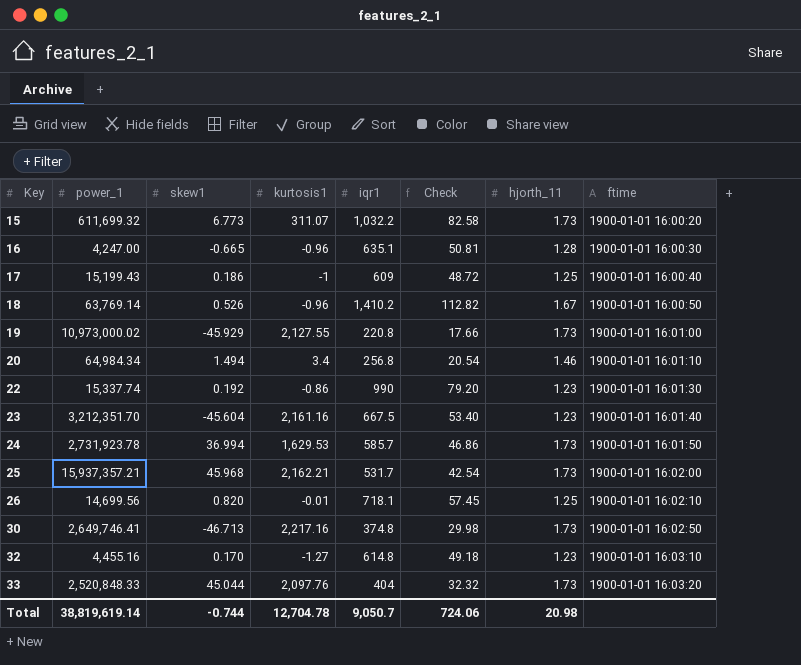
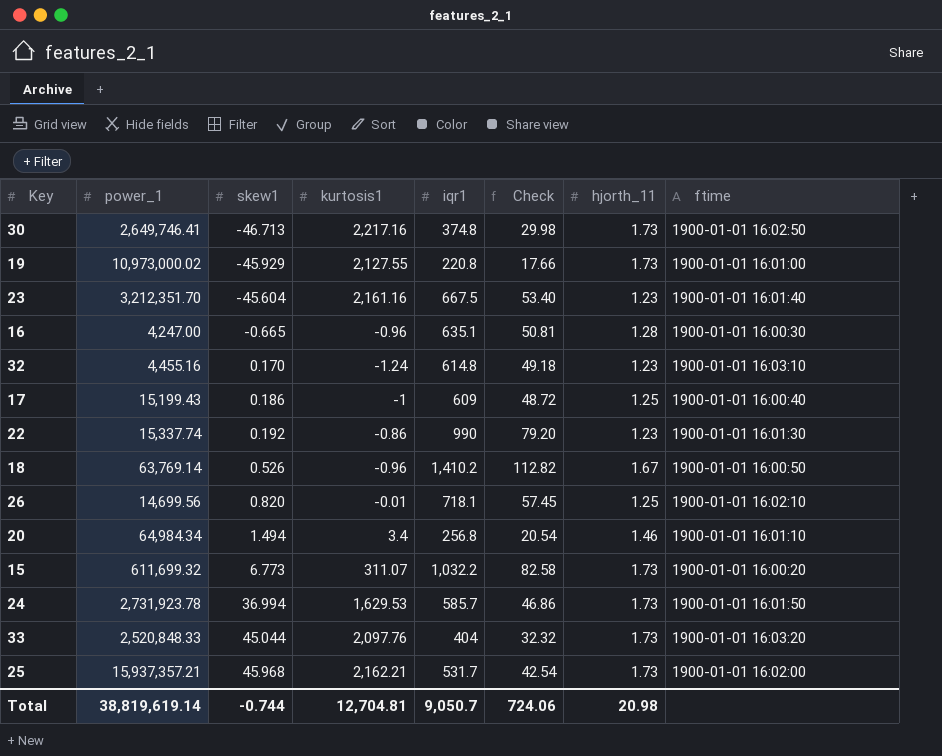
row order: Key ascending -> skew1 ascending
32 | kurtosis1: -1.27 -> -1.24
Total | kurtosis1: 12,704.78 -> 12,704.81

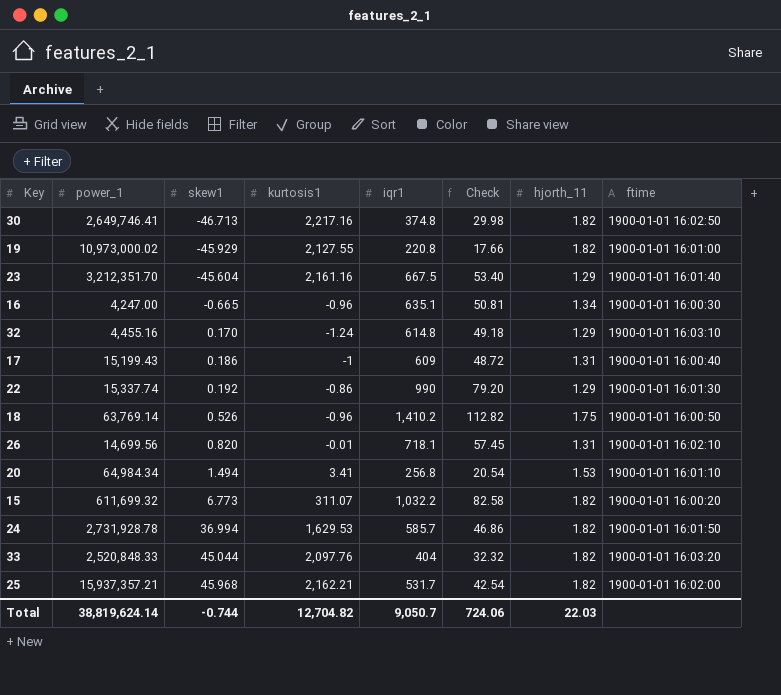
30 | hjorth_11: 1.73 -> 1.82
19 | hjorth_11: 1.73 -> 1.82
23 | hjorth_11: 1.23 -> 1.29
16 | hjorth_11: 1.28 -> 1.34
32 | hjorth_11: 1.23 -> 1.29
17 | hjorth_11: 1.25 -> 1.31
22 | hjorth_11: 1.23 -> 1.29
18 | hjorth_11: 1.67 -> 1.75
26 | hjorth_11: 1.25 -> 1.31
20 | kurtosis1: 3.4 -> 3.41
20 | hjorth_11: 1.46 -> 1.53
15 | hjorth_11: 1.73 -> 1.82
24 | power_1: 2,731,923.78 -> 2,731,928.78
24 | hjorth_11: 1.73 -> 1.82
33 | hjorth_11: 1.73 -> 1.82
25 | hjorth_11: 1.73 -> 1.82
Total | power_1: 38,819,619.14 -> 38,819,624.14
Total | kurtosis1: 12,704.81 -> 12,704.82
Total | hjorth_11: 20.98 -> 22.03

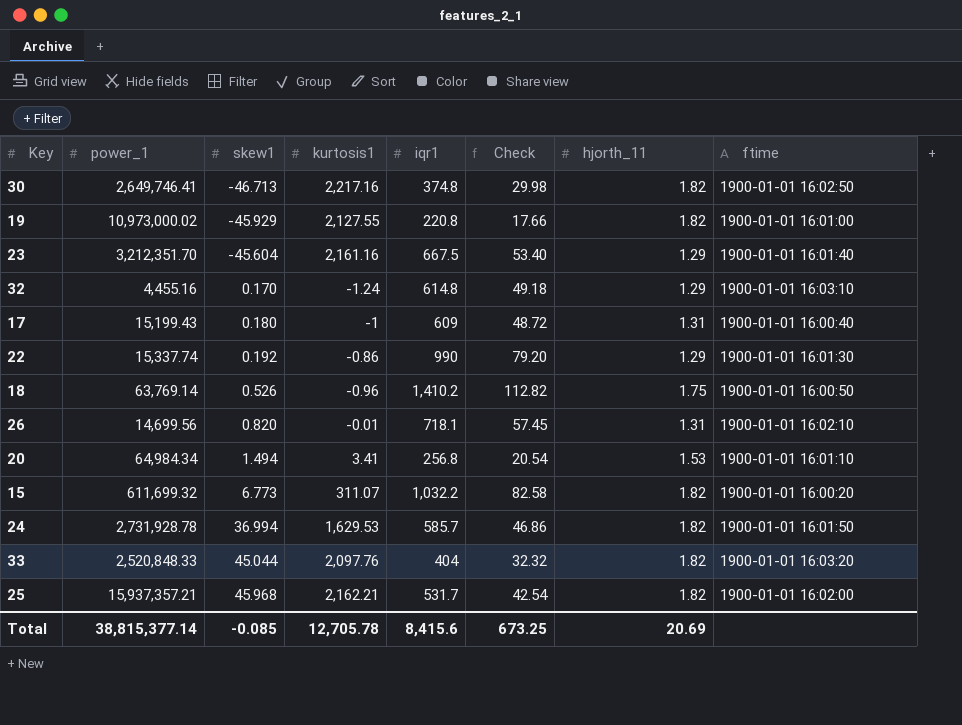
row 16: 4,247.00 | -0.665 | -0.96 | 635.1 | 50.81 | 1.34 | 1900-01-01 16:00:30 -> none
17 | skew1: 0.186 -> 0.180
Total | power_1: 38,819,624.14 -> 38,815,377.14
Total | skew1: -0.744 -> -0.085
Total | kurtosis1: 12,704.82 -> 12,705.78
Total | iqr1: 9,050.7 -> 8,415.6
Total | Check: 724.06 -> 673.25
Total | hjorth_11: 22.03 -> 20.69

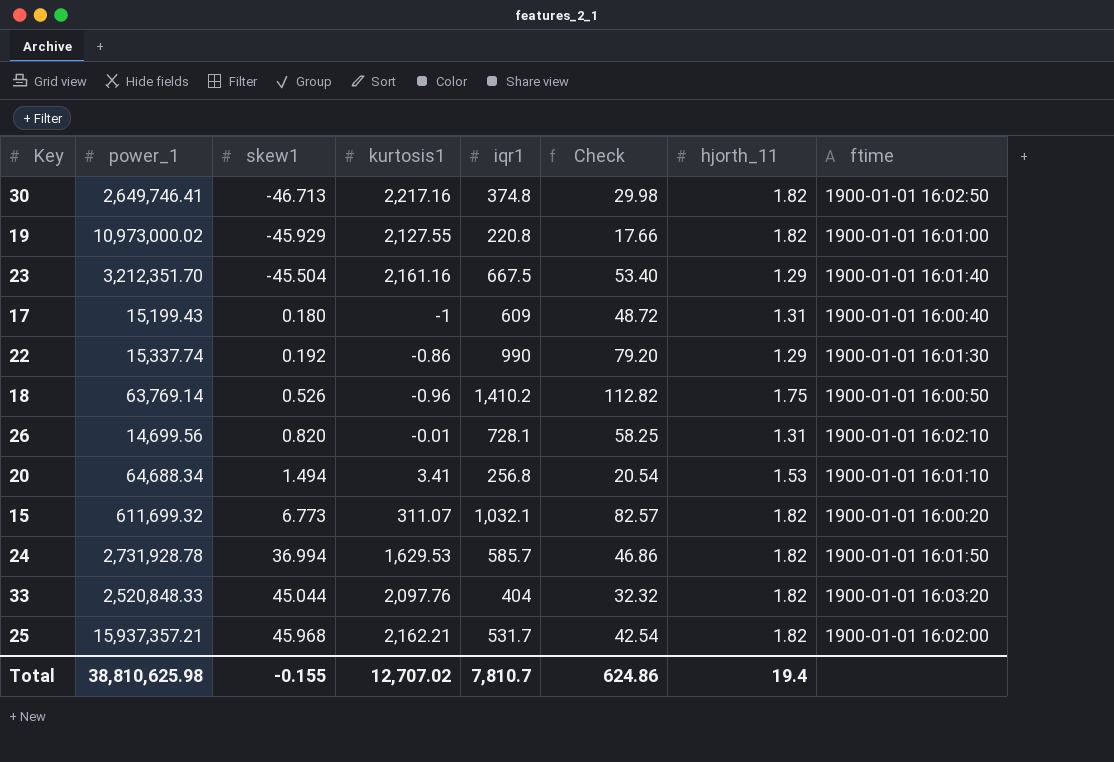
row 32: 4,455.16 | 0.170 | -1.24 | 614.8 | 49.18 | 1.29 | 1900-01-01 16:03:10 -> none
23 | skew1: -45.604 -> -45.504
26 | iqr1: 718.1 -> 728.1
26 | Check: 57.45 -> 58.25
20 | power_1: 64,984.34 -> 64,688.34
15 | iqr1: 1,032.2 -> 1,032.1
15 | Check: 82.58 -> 82.57
Total | power_1: 38,815,377.14 -> 38,810,625.98
Total | skew1: -0.085 -> -0.155
Total | kurtosis1: 12,705.78 -> 12,707.02
Total | iqr1: 8,415.6 -> 7,810.7
Total | Check: 673.25 -> 624.86
Total | hjorth_11: 20.69 -> 19.4

